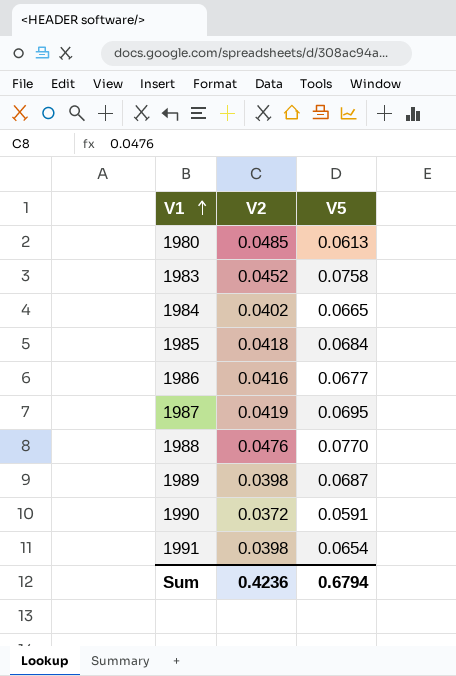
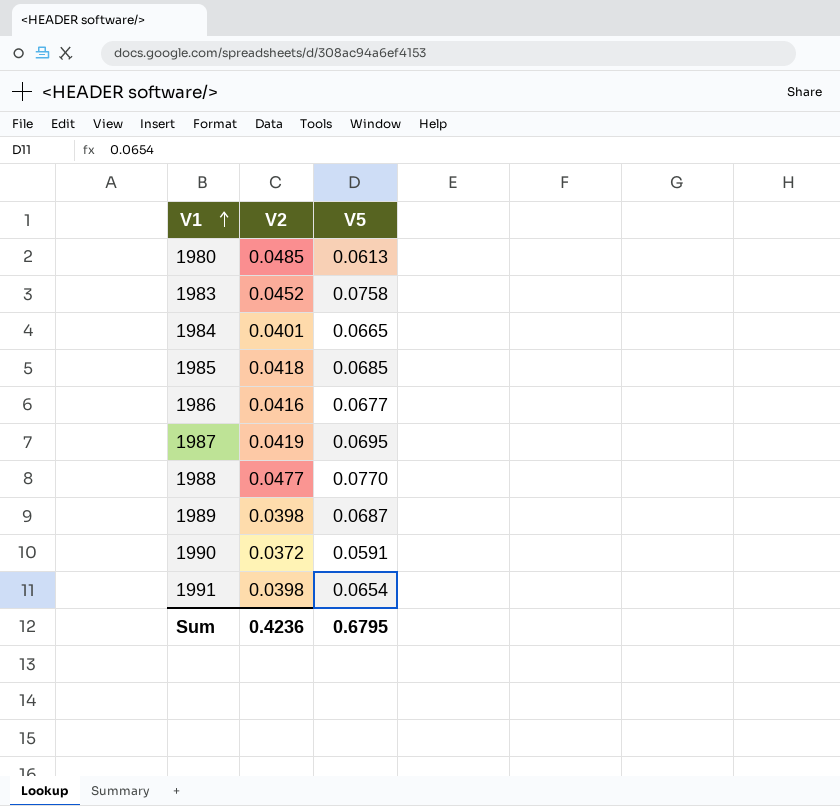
1984 | V2: 0.0402 -> 0.0401
1985 | V5: 0.0684 -> 0.0685
1988 | V2: 0.0476 -> 0.0477
Sum | V5: 0.6794 -> 0.6795

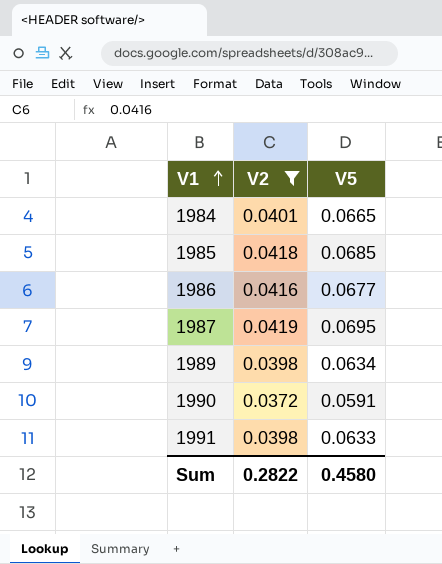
filter: none -> V2 <= 0.0419
1989 | V5: 0.0687 -> 0.0634
1991 | V5: 0.0654 -> 0.0633
Sum | V2: 0.4236 -> 0.2822
Sum | V5: 0.6795 -> 0.4580

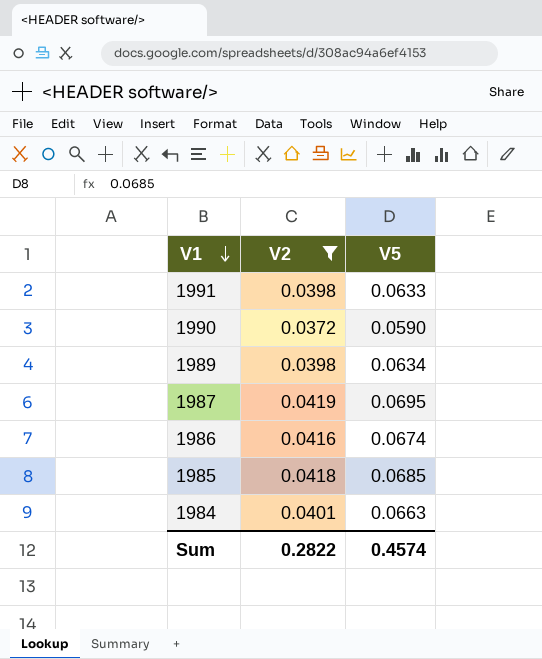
row order: V1 ascending -> V1 descending
1990 | V5: 0.0591 -> 0.0590
1986 | V5: 0.0677 -> 0.0674
1984 | V5: 0.0665 -> 0.0663
Sum | V5: 0.4580 -> 0.4574

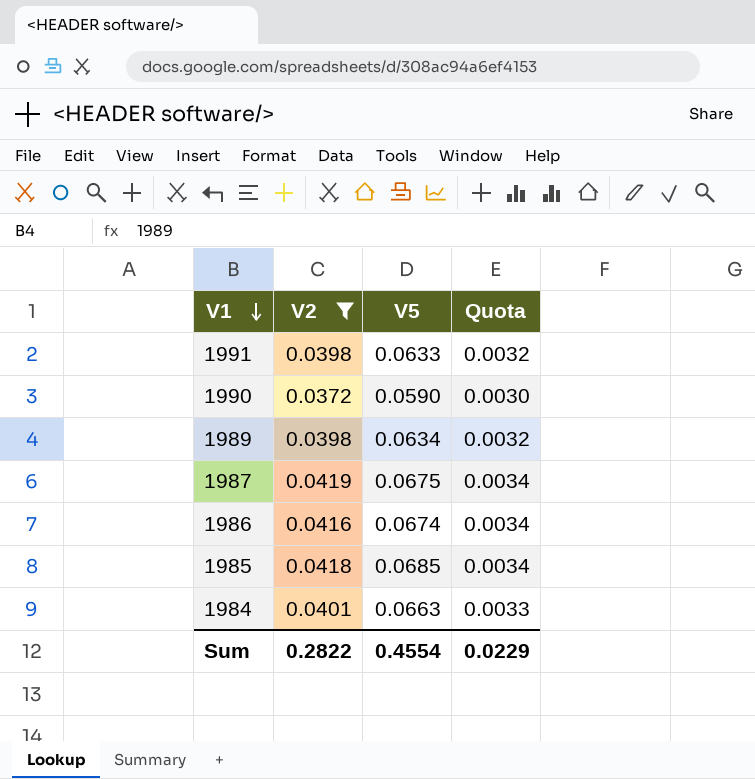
column Quota | formula: none -> [V5] * 0.05
1987 | V5: 0.0695 -> 0.0675
Sum | V5: 0.4574 -> 0.4554

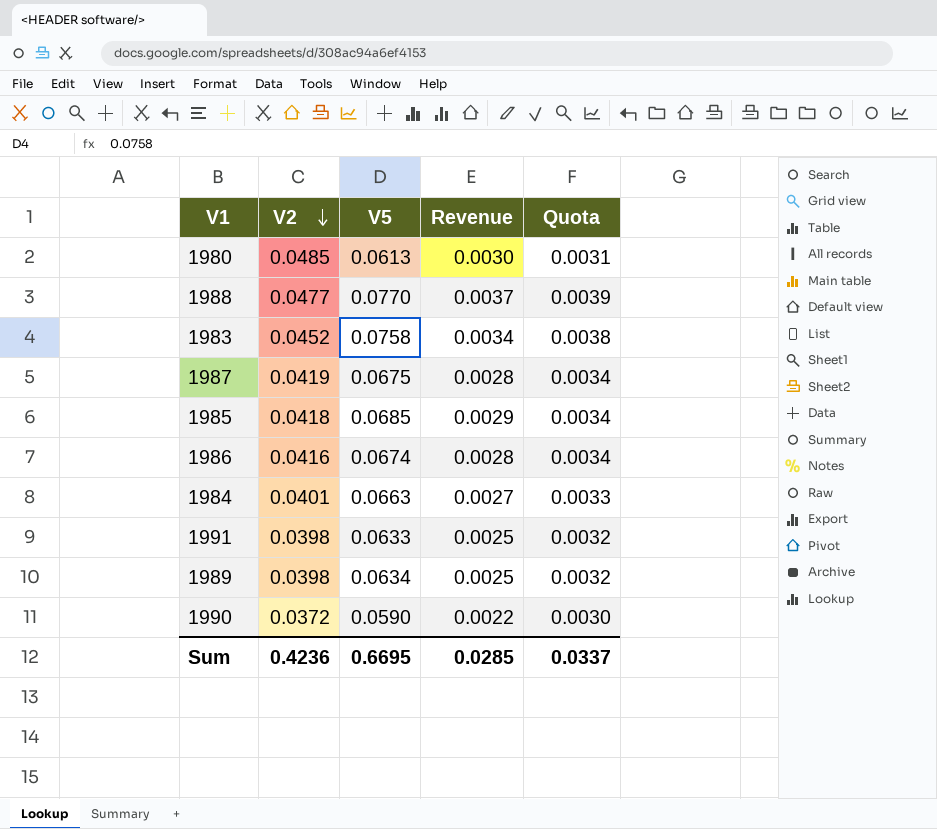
filter: V2 <= 0.0419 -> none
row order: V1 descending -> V2 descending
column Revenue | formula: none -> [V2] * [V5]
Sum | V2: 0.2822 -> 0.4236
Sum | V5: 0.4554 -> 0.6695
Sum | Quota: 0.0229 -> 0.0337

